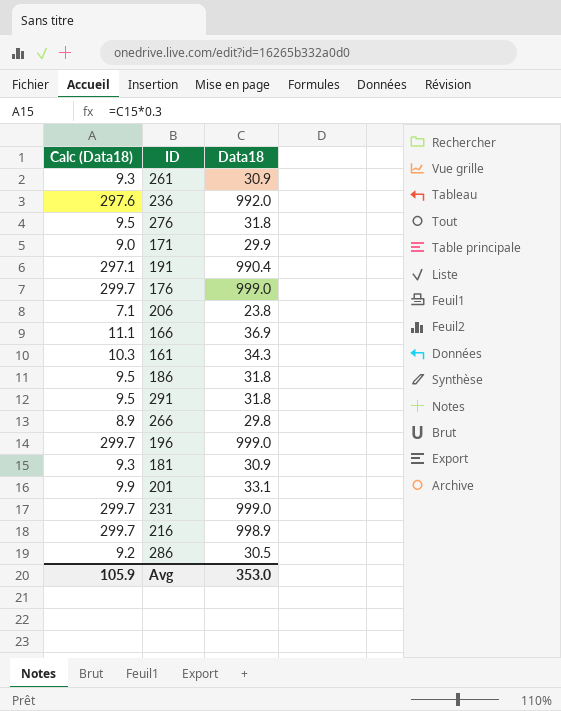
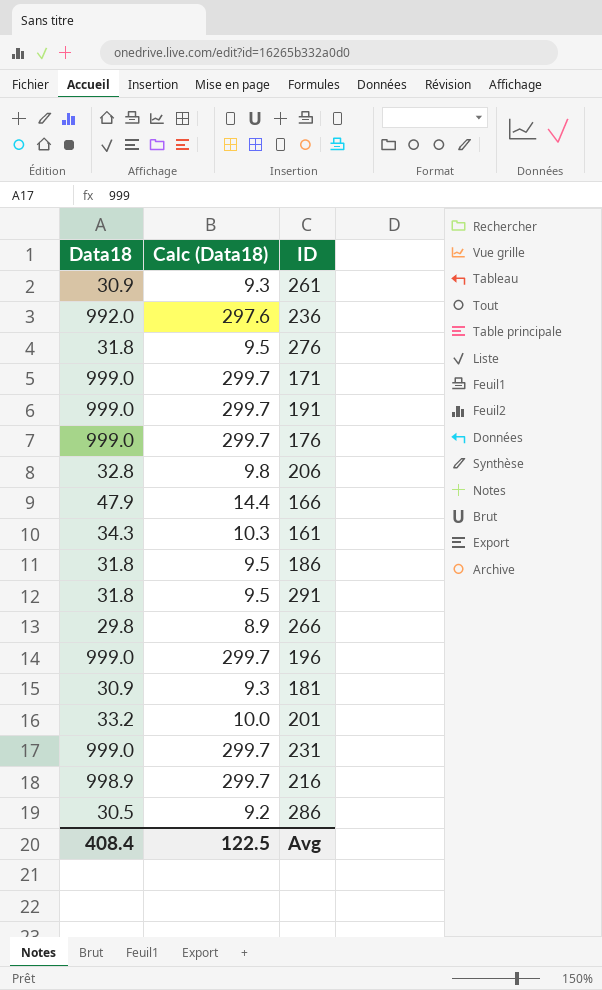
column Data18 | position: 3 -> 1
171 | Data18: 29.9 -> 999.0
171 | Calc (Data18): 9.0 -> 299.7
191 | Data18: 990.4 -> 999.0
191 | Calc (Data18): 297.1 -> 299.7
206 | Data18: 23.8 -> 32.8
206 | Calc (Data18): 7.1 -> 9.8
166 | Data18: 36.9 -> 47.9
166 | Calc (Data18): 11.1 -> 14.4
201 | Data18: 33.1 -> 33.2
201 | Calc (Data18): 9.9 -> 10.0
Avg | Data18: 353.0 -> 408.4
Avg | Calc (Data18): 105.9 -> 122.5

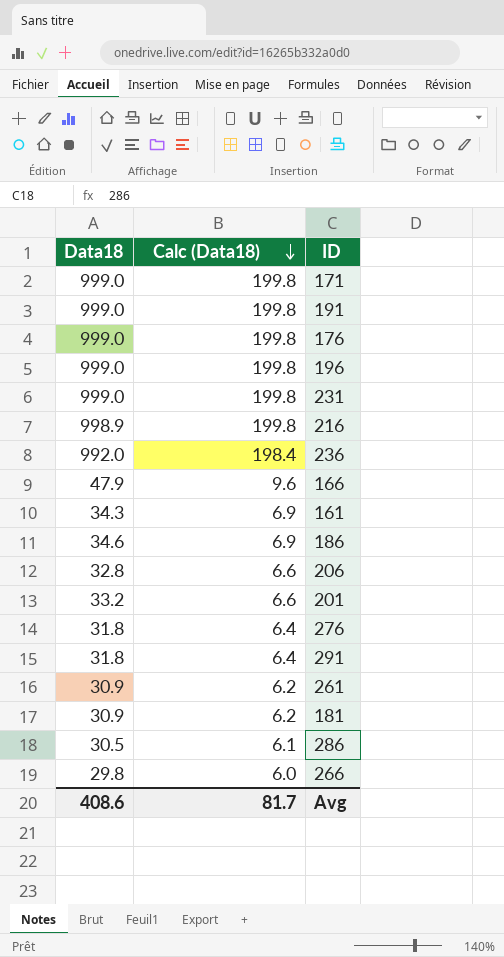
row order: none -> Calc (Data18) descending
column Calc (Data18) | formula: [Data18] * 0.3 -> [Data18] * 0.2
186 | Data18: 31.8 -> 34.6
Avg | Data18: 408.4 -> 408.6
Avg | Calc (Data18): 122.5 -> 81.7

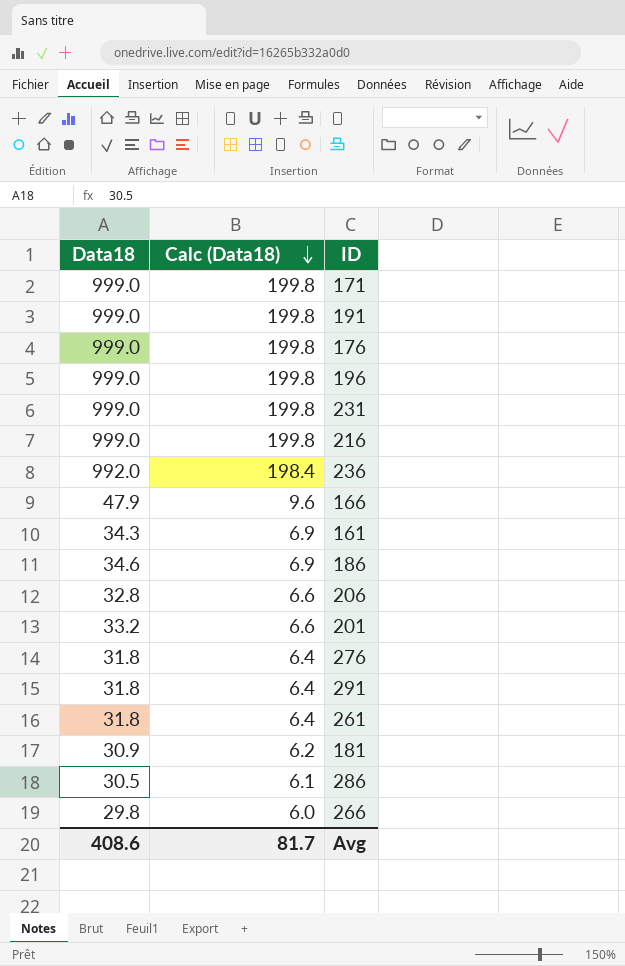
216 | Data18: 998.9 -> 999.0
261 | Data18: 30.9 -> 31.8
261 | Calc (Data18): 6.2 -> 6.4

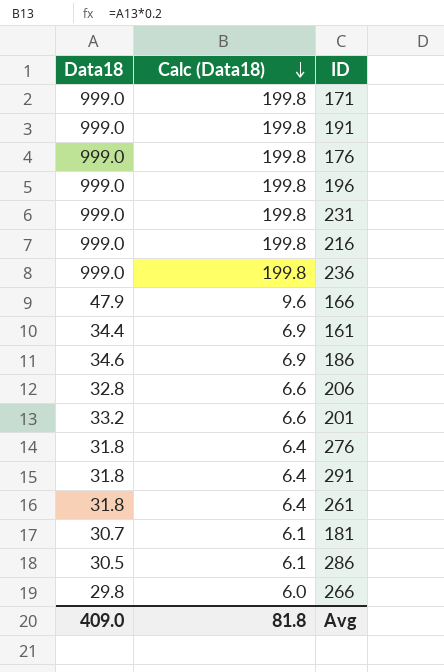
236 | Data18: 992.0 -> 999.0
236 | Calc (Data18): 198.4 -> 199.8
161 | Data18: 34.3 -> 34.4
181 | Data18: 30.9 -> 30.7
181 | Calc (Data18): 6.2 -> 6.1
Avg | Data18: 408.6 -> 409.0
Avg | Calc (Data18): 81.7 -> 81.8

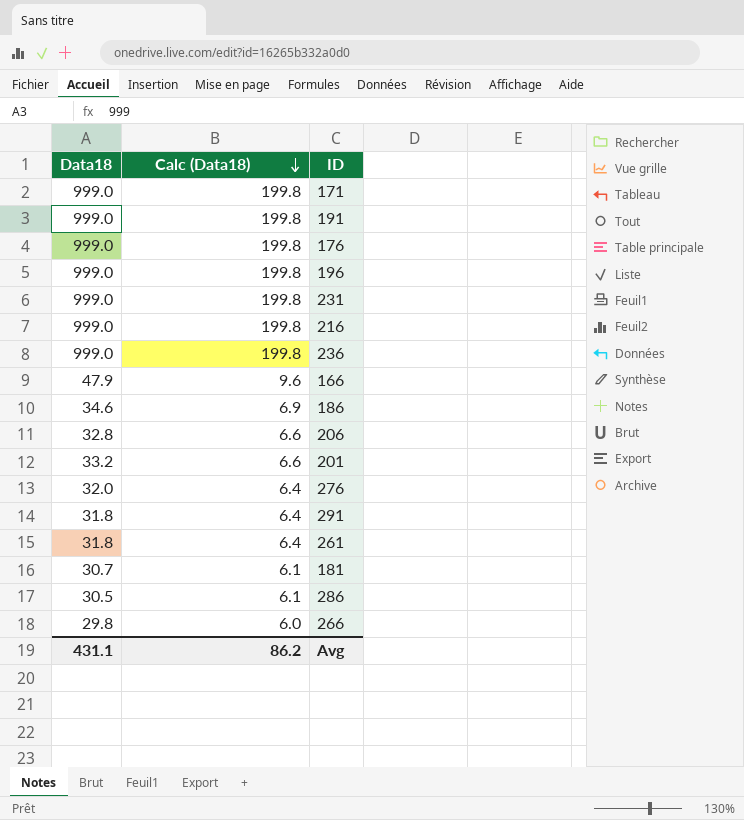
row 161: 34.4 | 6.9 -> none
276 | Data18: 31.8 -> 32.0
Avg | Data18: 409.0 -> 431.1
Avg | Calc (Data18): 81.8 -> 86.2

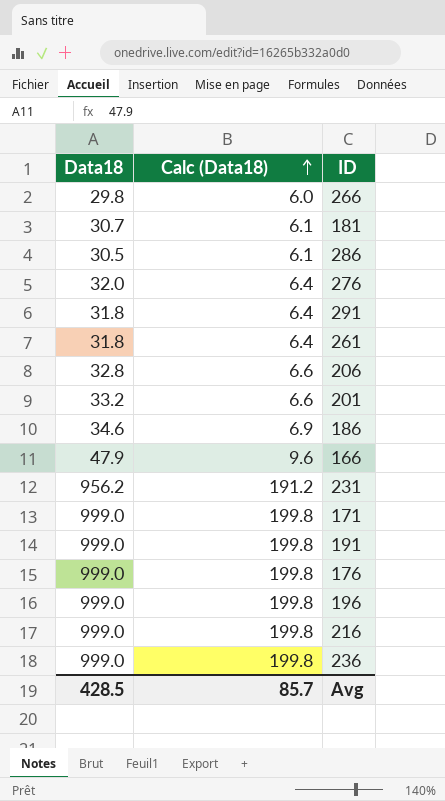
row order: Calc (Data18) descending -> Calc (Data18) ascending
231 | Data18: 999.0 -> 956.2
231 | Calc (Data18): 199.8 -> 191.2
Avg | Data18: 431.1 -> 428.5
Avg | Calc (Data18): 86.2 -> 85.7

